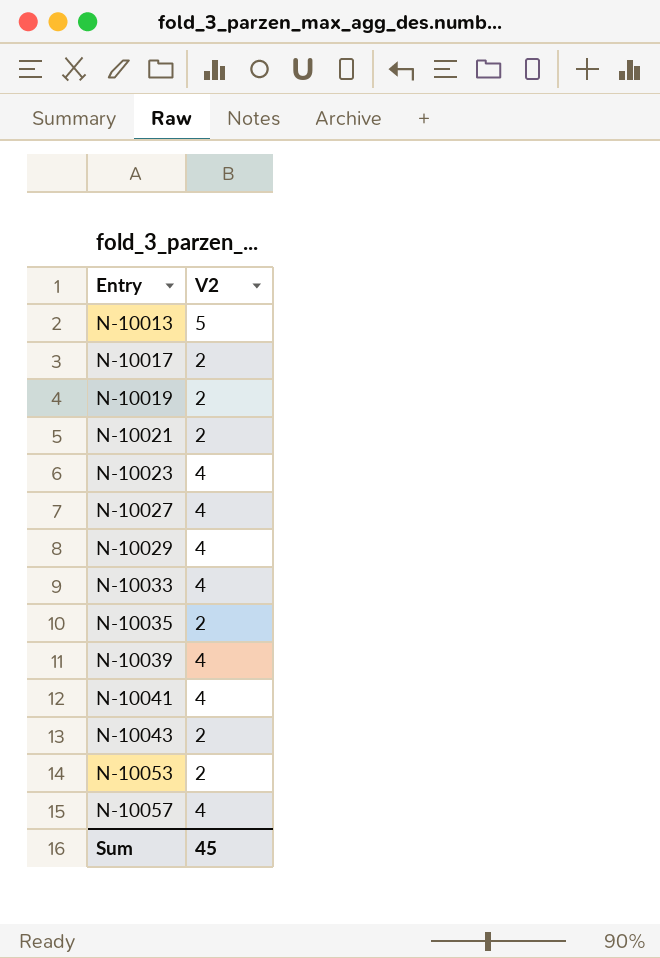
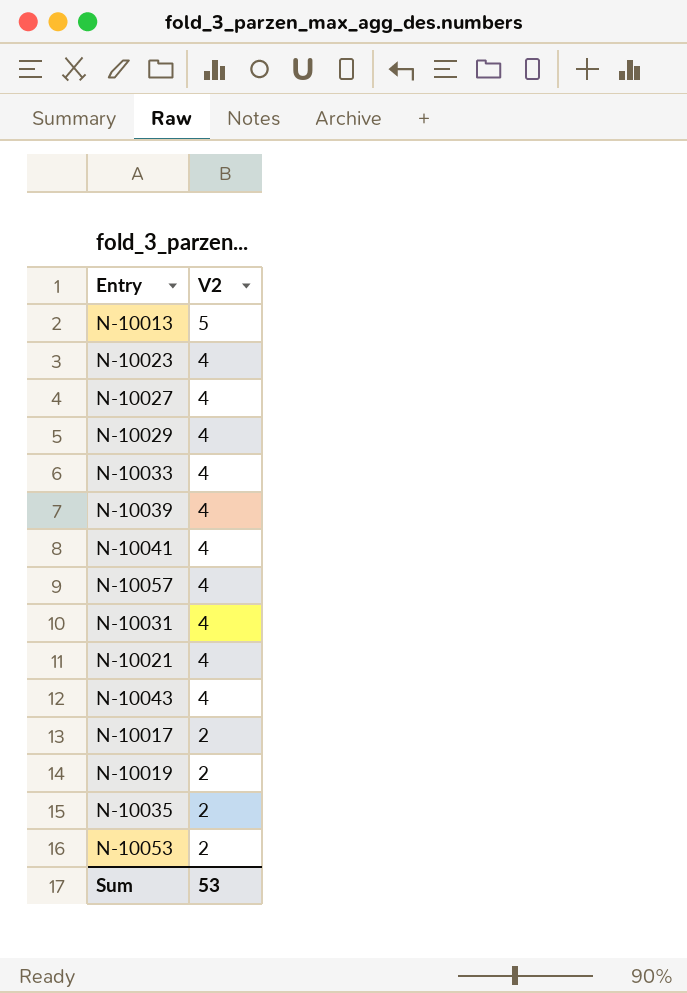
row order: Entry ascending -> V2 descending
row N-10031: none -> 4
N-10021 | V2: 2 -> 4
N-10043 | V2: 2 -> 4
Sum | V2: 45 -> 53

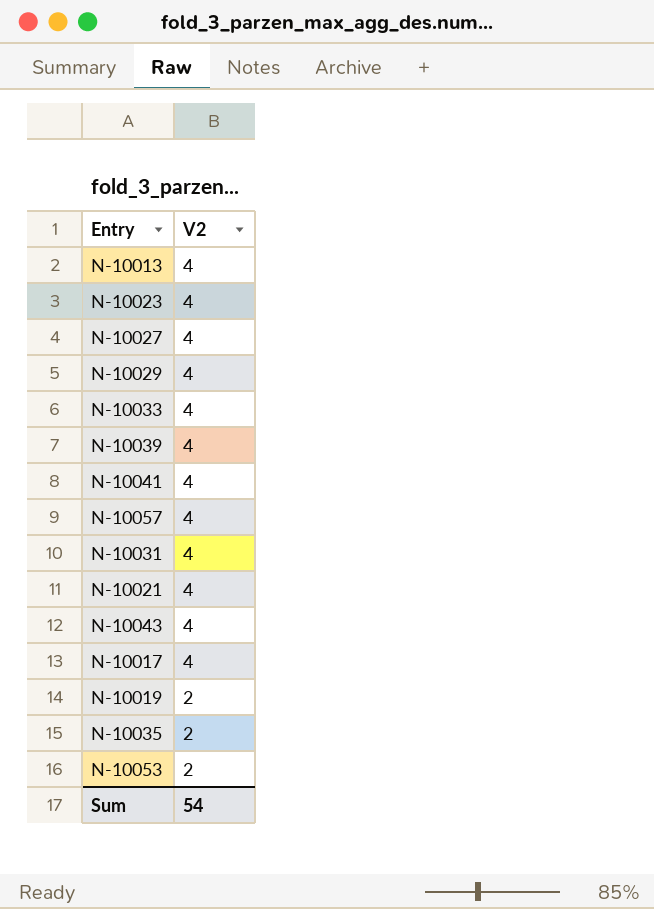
N-10013 | V2: 5 -> 4
N-10017 | V2: 2 -> 4
Sum | V2: 53 -> 54

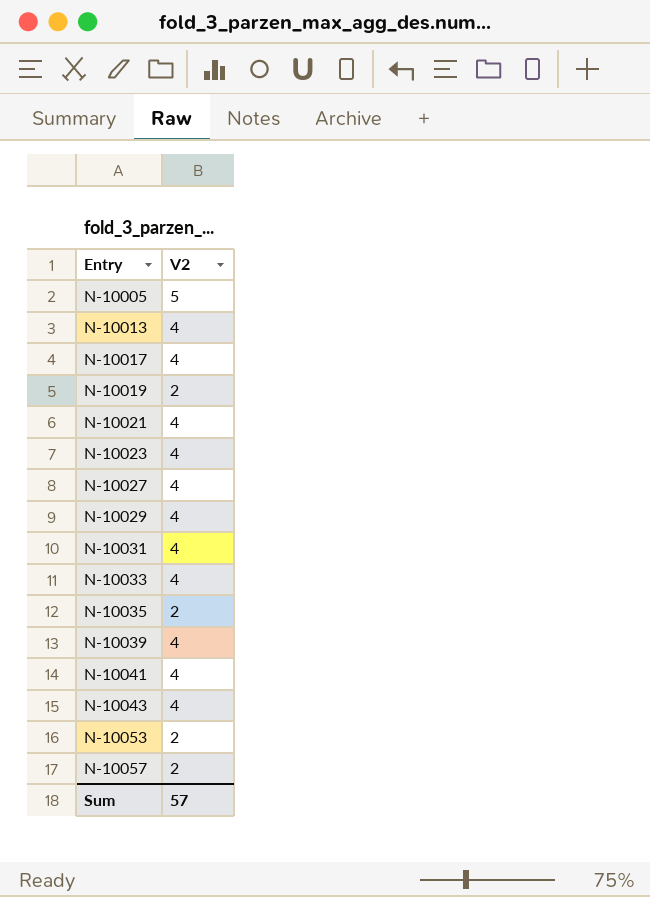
row order: V2 descending -> Entry ascending
row N-10005: none -> 5
N-10057 | V2: 4 -> 2
Sum | V2: 54 -> 57

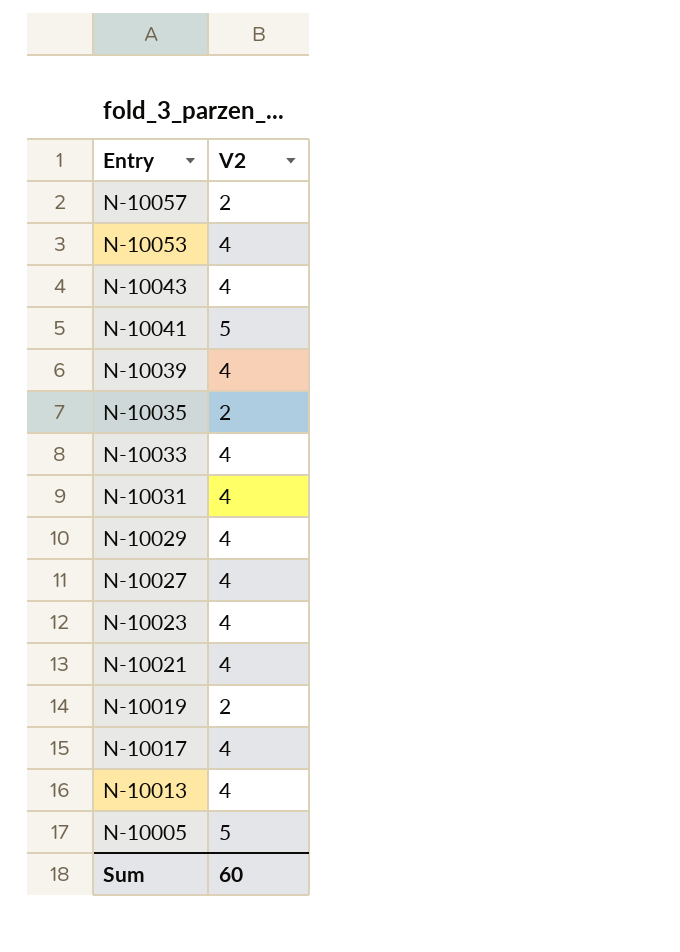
row order: Entry ascending -> Entry descending
N-10053 | V2: 2 -> 4
N-10041 | V2: 4 -> 5
Sum | V2: 57 -> 60

